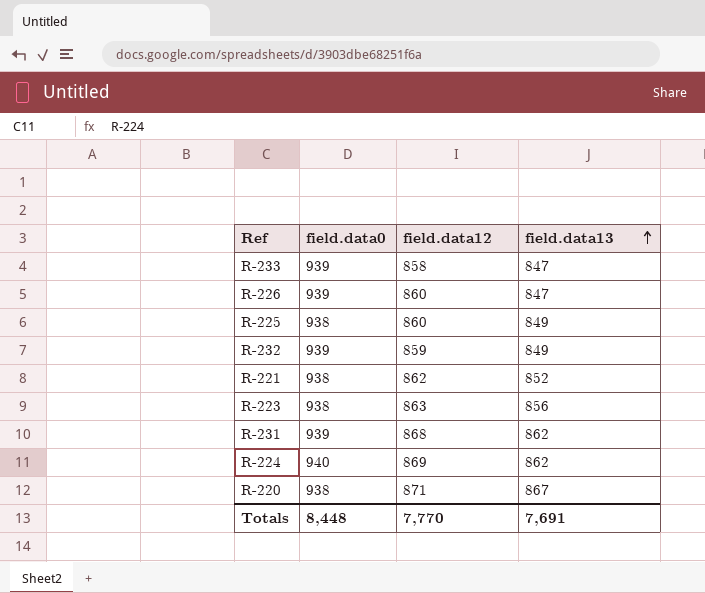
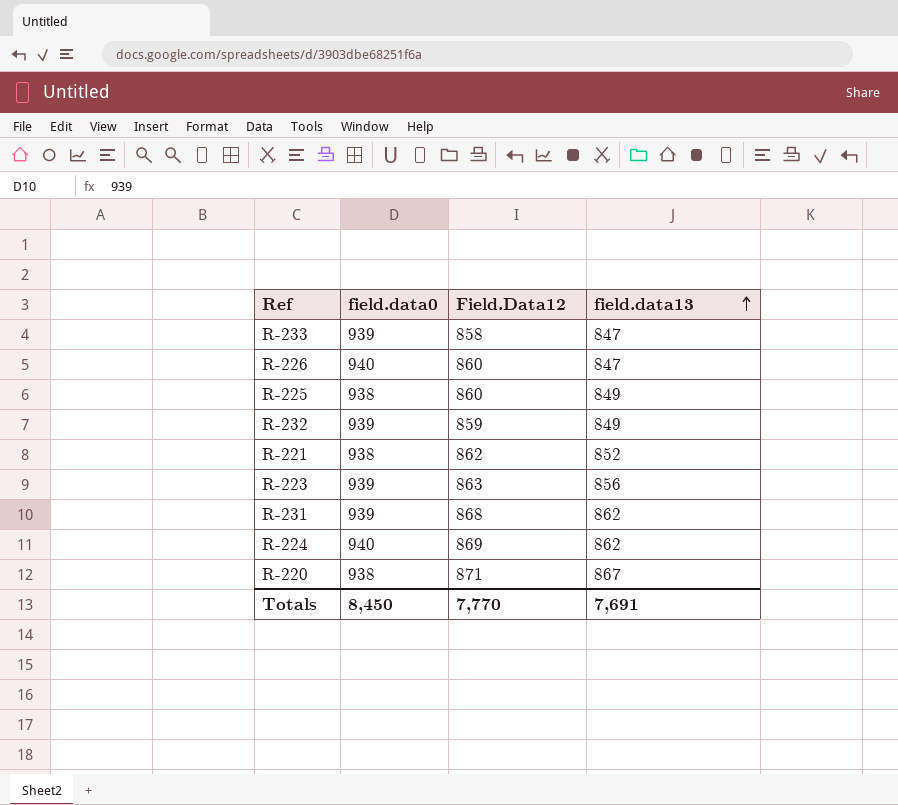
column name: field.data12 -> Field.Data12
R-226 | field.data0: 939 -> 940
R-223 | field.data0: 938 -> 939
Totals | field.data0: 8,448 -> 8,450

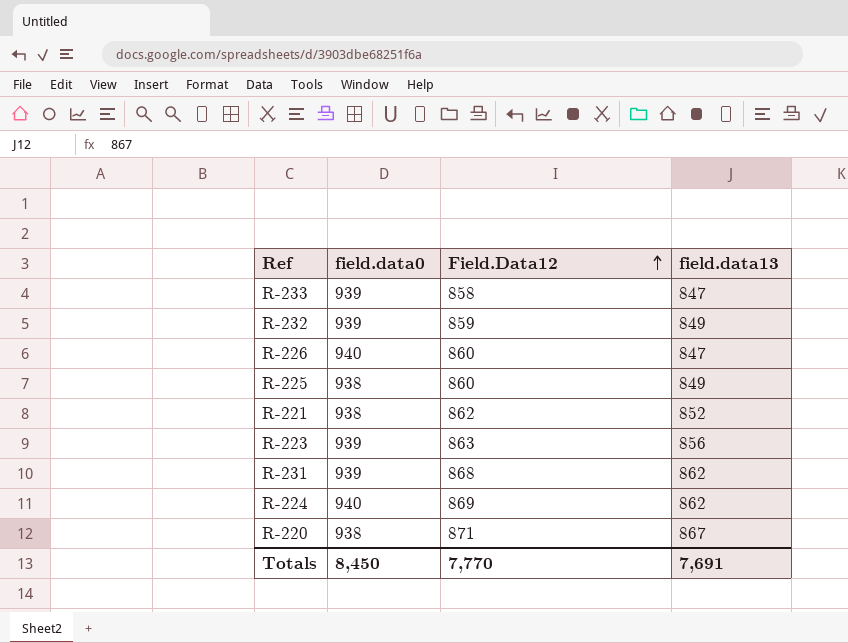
row order: field.data13 ascending -> Field.Data12 ascending

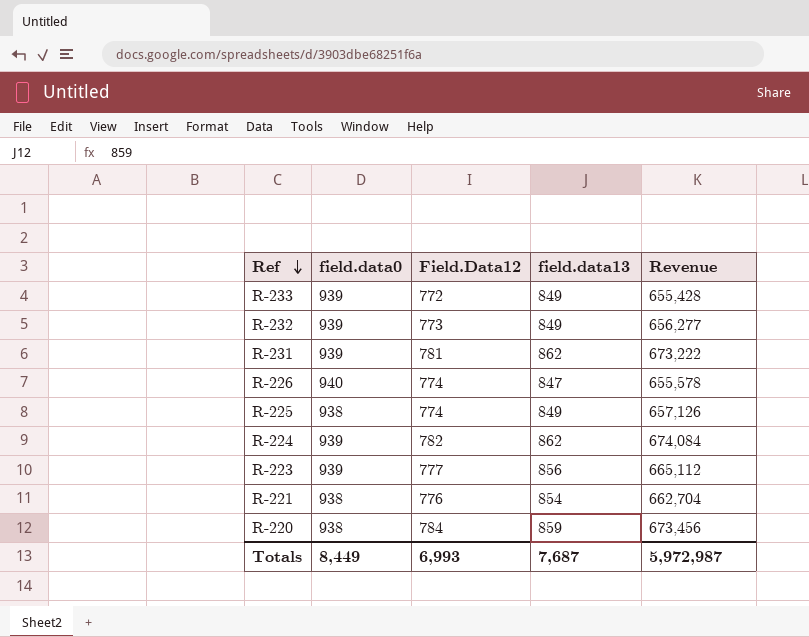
row order: Field.Data12 ascending -> Ref descending
column Revenue | formula: none -> [Field.Data12] * [field.data13]
R-233 | Field.Data12: 858 -> 772
R-233 | field.data13: 847 -> 849
R-232 | Field.Data12: 859 -> 773
R-231 | Field.Data12: 868 -> 781
R-226 | Field.Data12: 860 -> 774
R-225 | Field.Data12: 860 -> 774
R-224 | field.data0: 940 -> 939
R-224 | Field.Data12: 869 -> 782
R-223 | Field.Data12: 863 -> 777
R-221 | Field.Data12: 862 -> 776
R-221 | field.data13: 852 -> 854
R-220 | Field.Data12: 871 -> 784
R-220 | field.data13: 867 -> 859
Totals | field.data0: 8,450 -> 8,449
Totals | Field.Data12: 7,770 -> 6,993
Totals | field.data13: 7,691 -> 7,687

